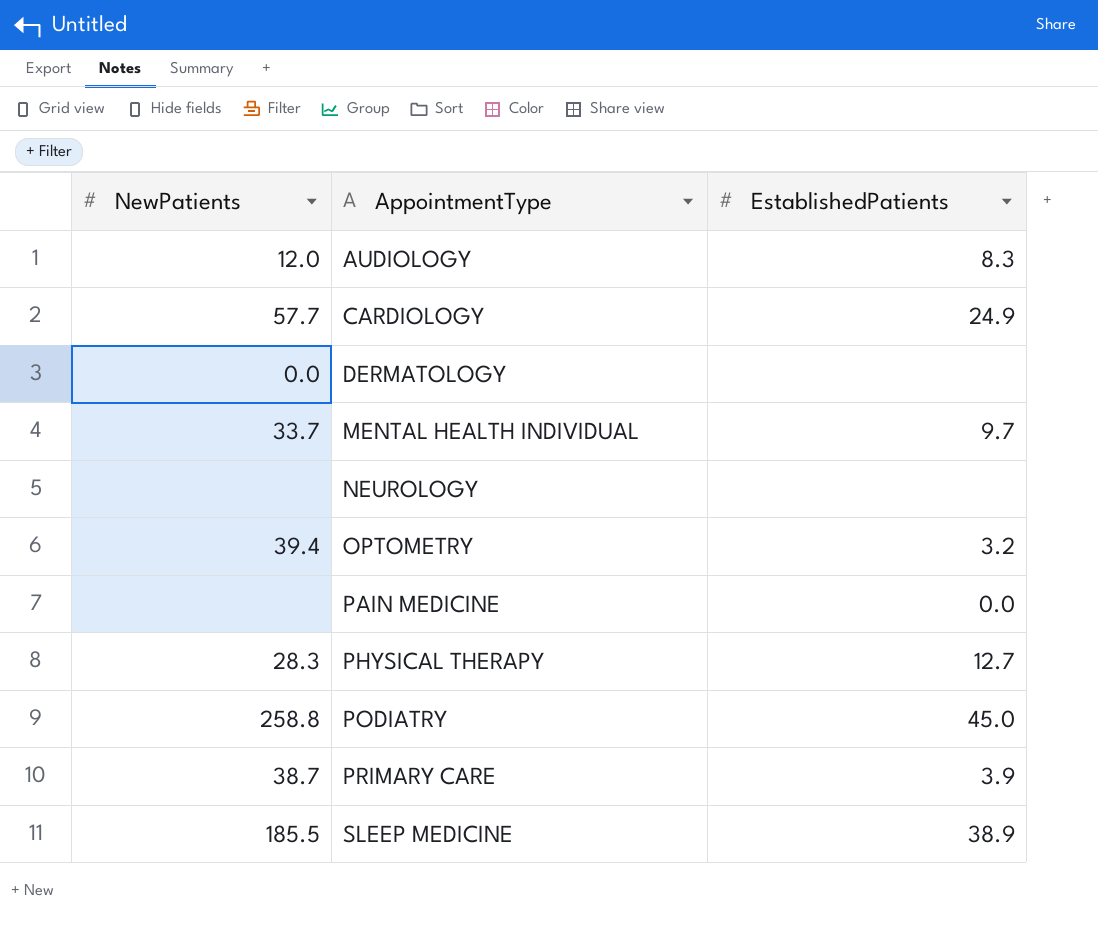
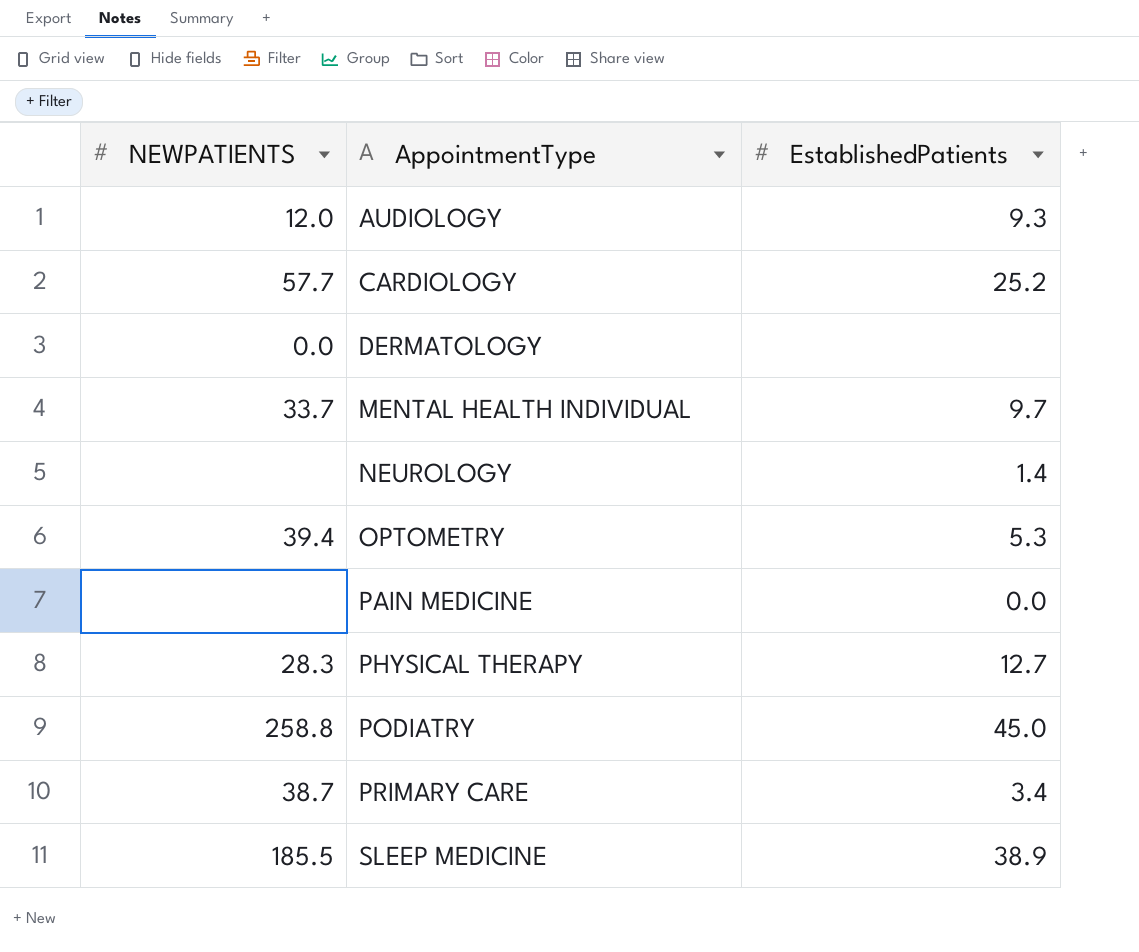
column name: NewPatients -> NEWPATIENTS
AUDIOLOGY | EstablishedPatients: 8.3 -> 9.3
CARDIOLOGY | EstablishedPatients: 24.9 -> 25.2
NEUROLOGY | EstablishedPatients: none -> 1.4
OPTOMETRY | EstablishedPatients: 3.2 -> 5.3
PRIMARY CARE | EstablishedPatients: 3.9 -> 3.4

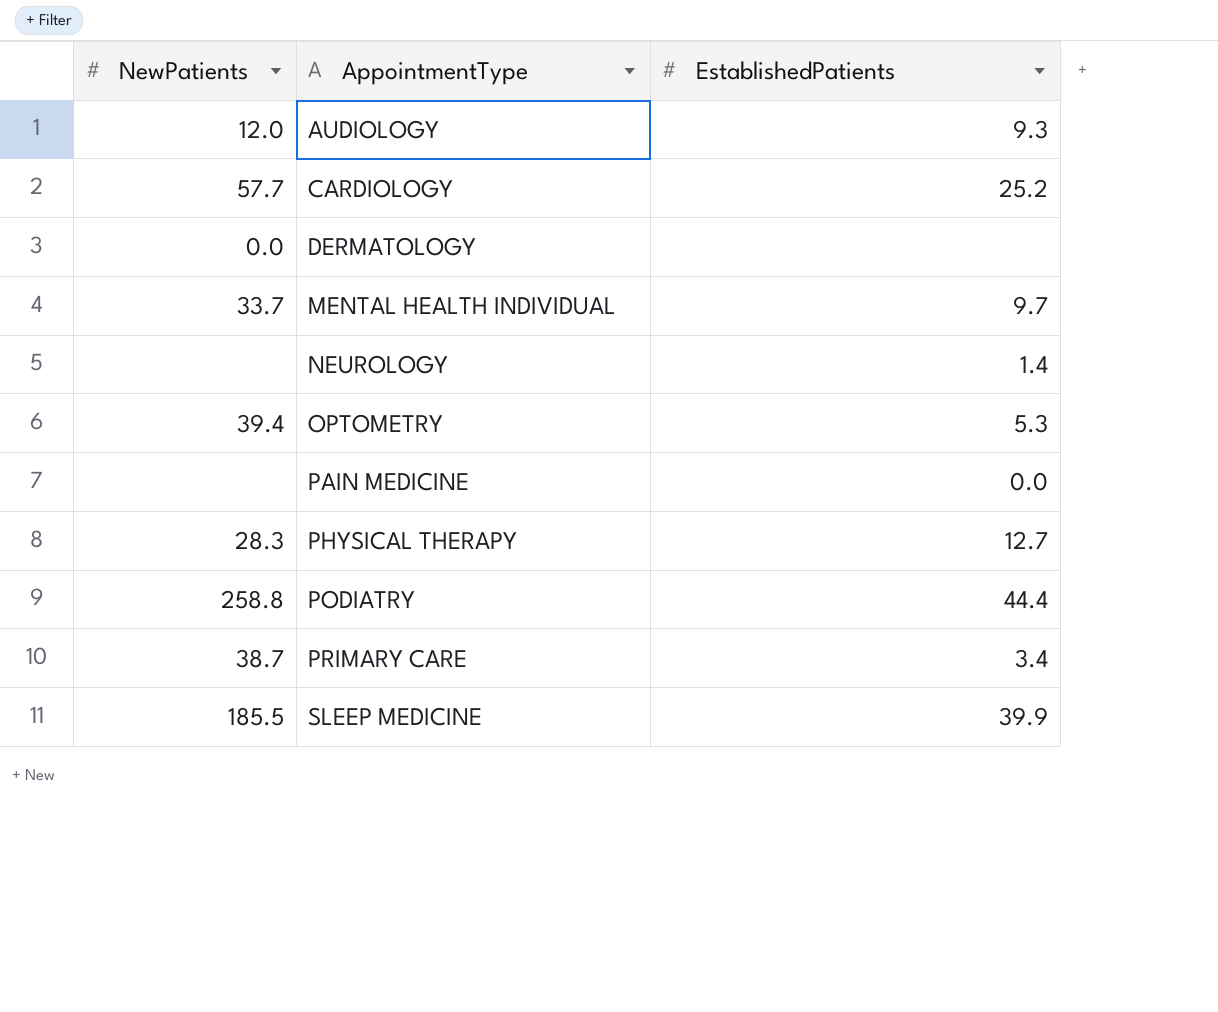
column name: NEWPATIENTS -> NewPatients
PODIATRY | EstablishedPatients: 45.0 -> 44.4
SLEEP MEDICINE | EstablishedPatients: 38.9 -> 39.9

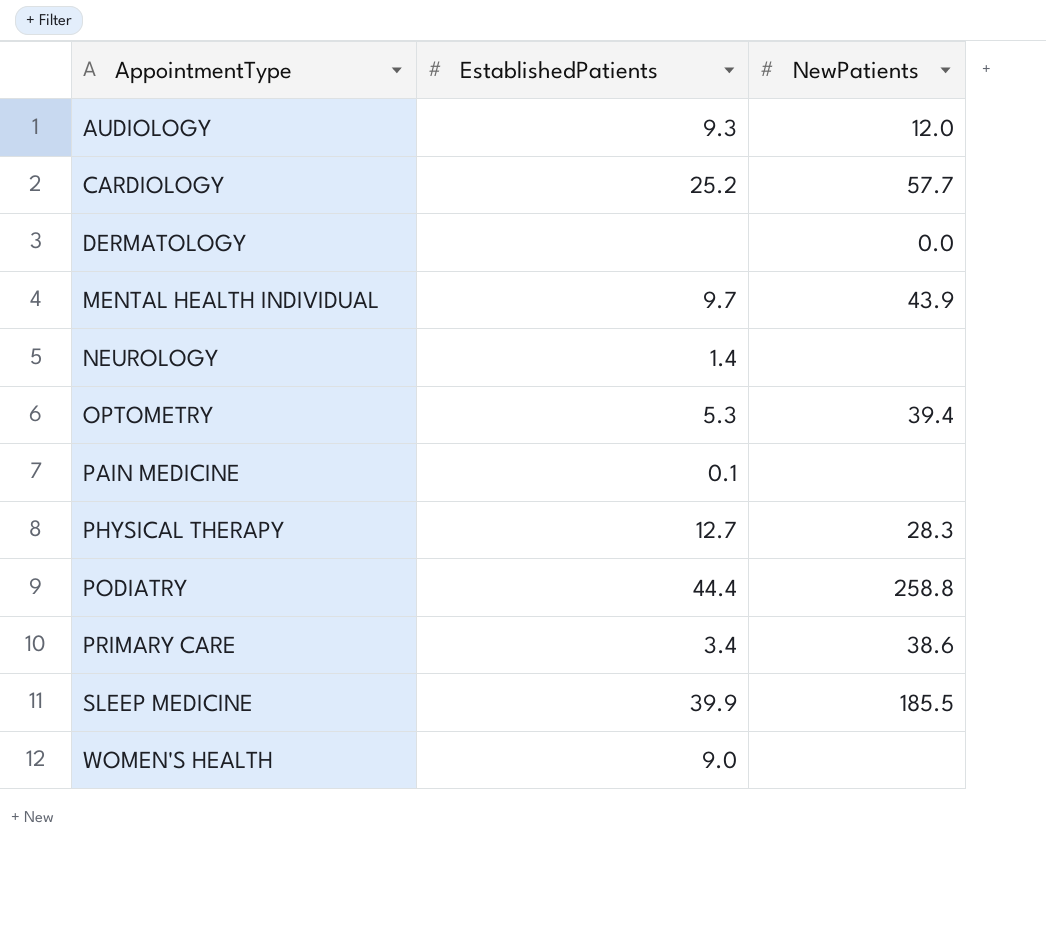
column NewPatients | position: 1 -> 3
MENTAL HEALTH INDIVIDUAL | NewPatients: 33.7 -> 43.9
PAIN MEDICINE | EstablishedPatients: 0.0 -> 0.1
PRIMARY CARE | NewPatients: 38.7 -> 38.6
row WOMEN'S HEALTH: none -> 9.0 | none

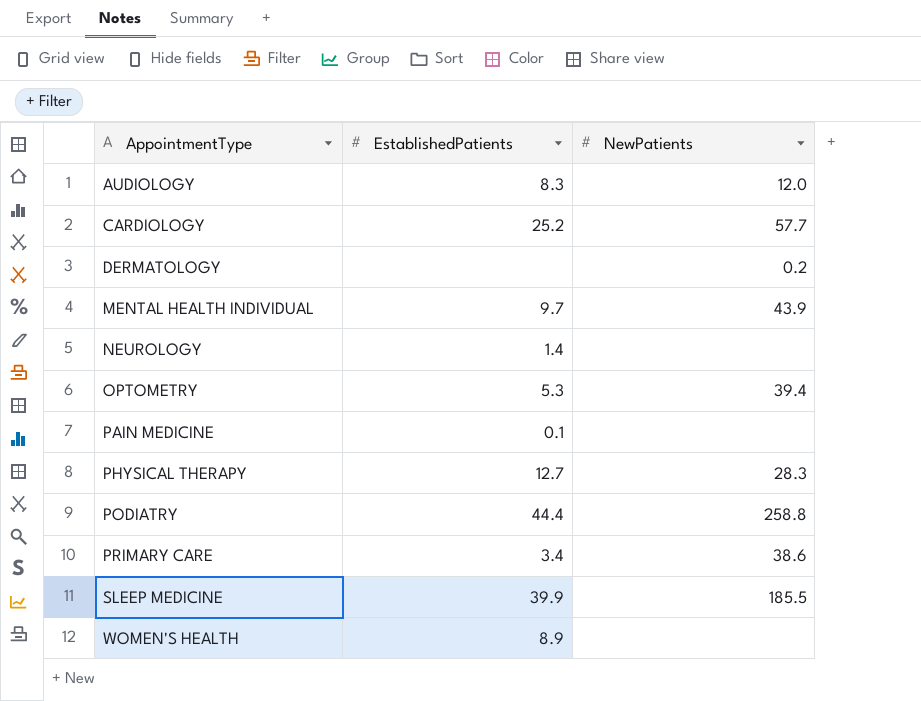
AUDIOLOGY | EstablishedPatients: 9.3 -> 8.3
DERMATOLOGY | NewPatients: 0.0 -> 0.2
WOMEN'S HEALTH | EstablishedPatients: 9.0 -> 8.9

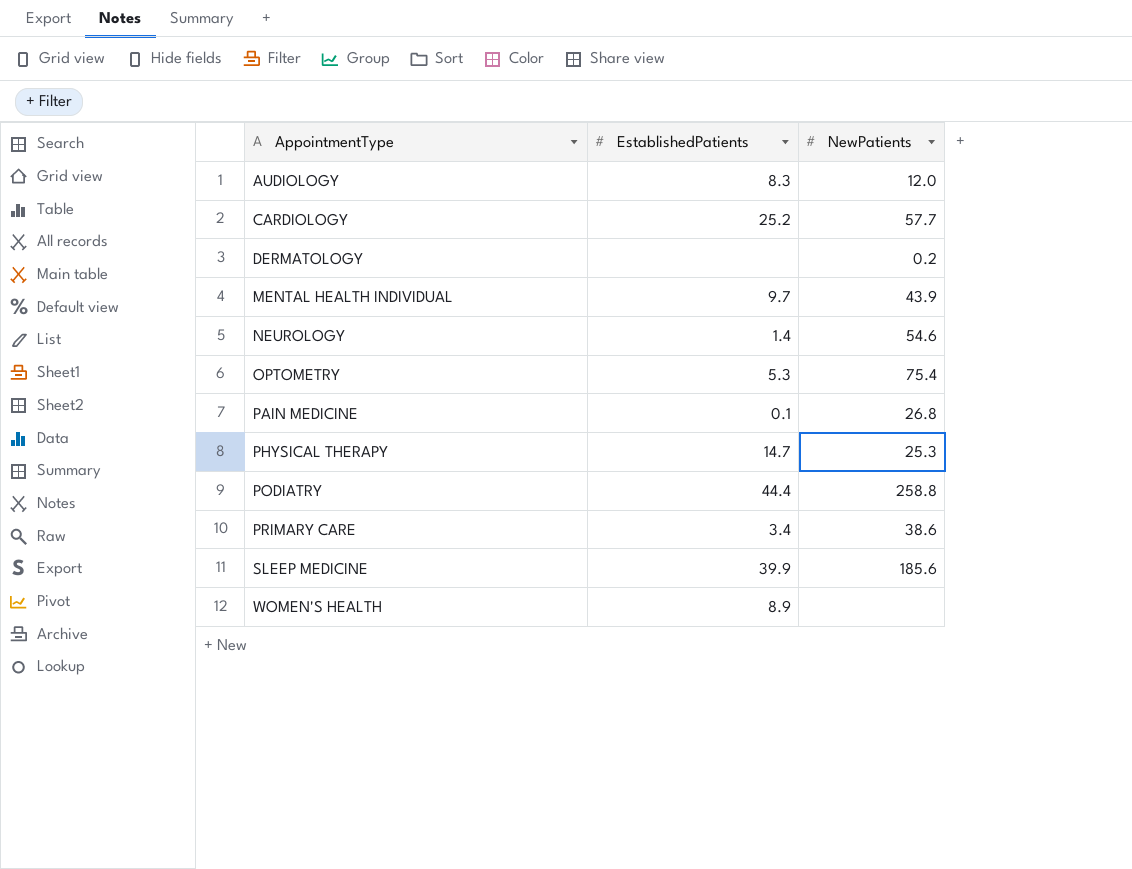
NEUROLOGY | NewPatients: none -> 54.6
OPTOMETRY | NewPatients: 39.4 -> 75.4
PAIN MEDICINE | NewPatients: none -> 26.8
PHYSICAL THERAPY | EstablishedPatients: 12.7 -> 14.7
PHYSICAL THERAPY | NewPatients: 28.3 -> 25.3
SLEEP MEDICINE | NewPatients: 185.5 -> 185.6

